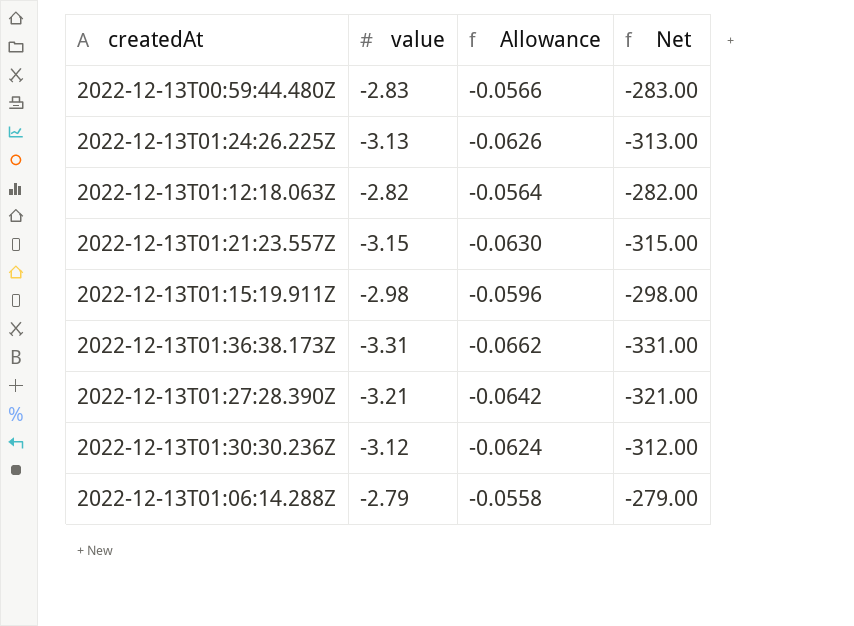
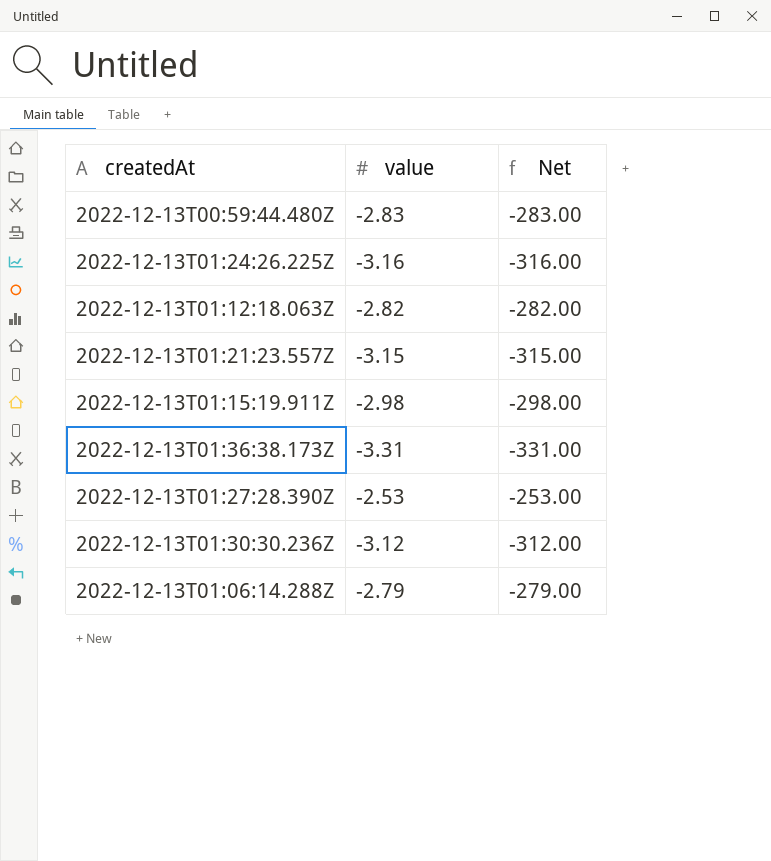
column Allowance | formula: [value] * 0.02 -> none
2022-12-13T01:24:26.225Z | value: -3.13 -> -3.16
2022-12-13T01:24:26.225Z | Net: -313.00 -> -316.00
2022-12-13T01:27:28.390Z | value: -3.21 -> -2.53
2022-12-13T01:27:28.390Z | Net: -321.00 -> -253.00

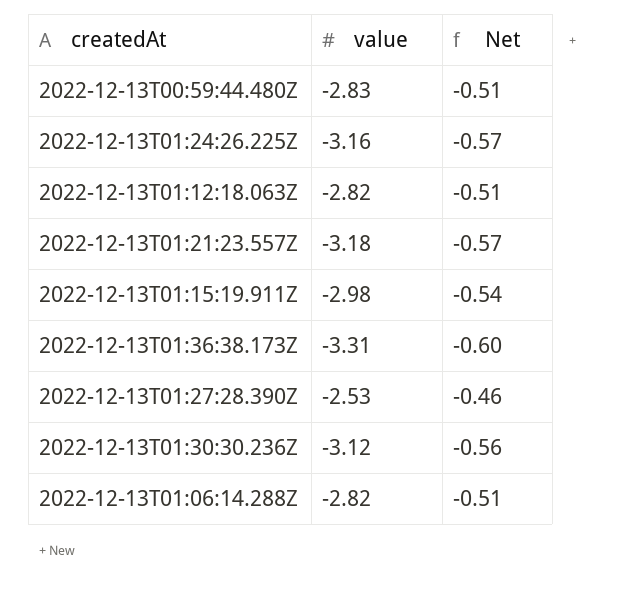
column Net | formula: [value] * 100 -> [value] * 0.18
2022-12-13T01:21:23.557Z | value: -3.15 -> -3.18
2022-12-13T01:06:14.288Z | value: -2.79 -> -2.82

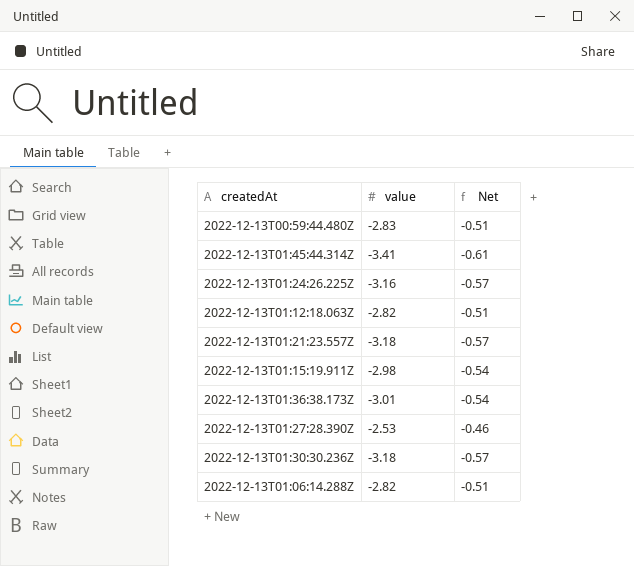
row 2022-12-13T01:45:44.314Z: none -> -3.41 | -0.61
2022-12-13T01:36:38.173Z | value: -3.31 -> -3.01
2022-12-13T01:36:38.173Z | Net: -0.60 -> -0.54
2022-12-13T01:30:30.236Z | value: -3.12 -> -3.18
2022-12-13T01:30:30.236Z | Net: -0.56 -> -0.57

